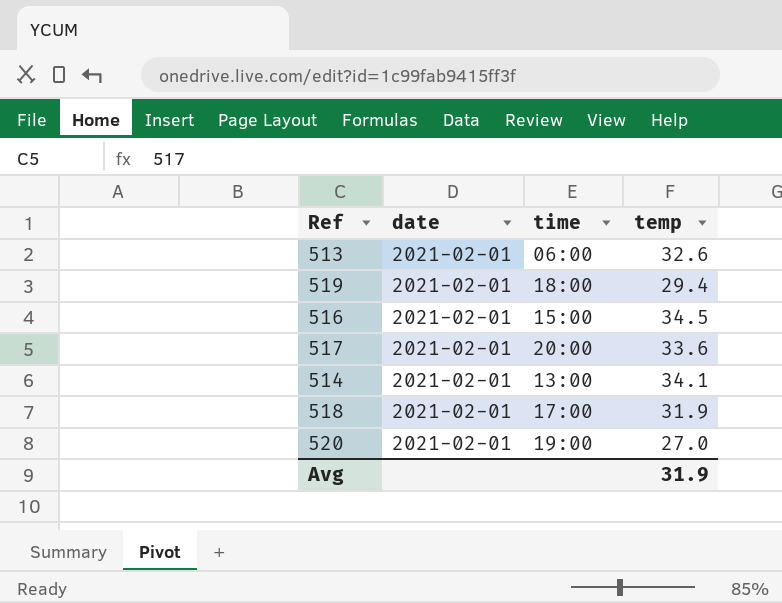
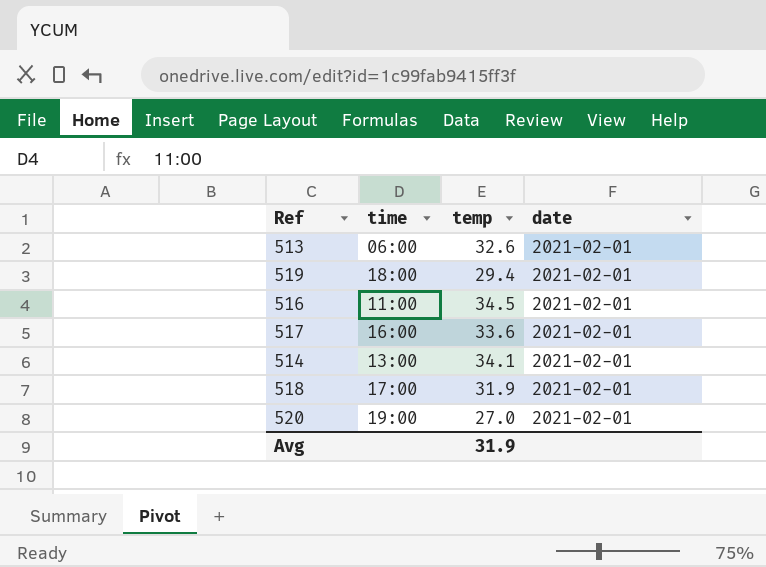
column date | position: 2 -> 4
516 | time: 15:00 -> 11:00
517 | time: 20:00 -> 16:00

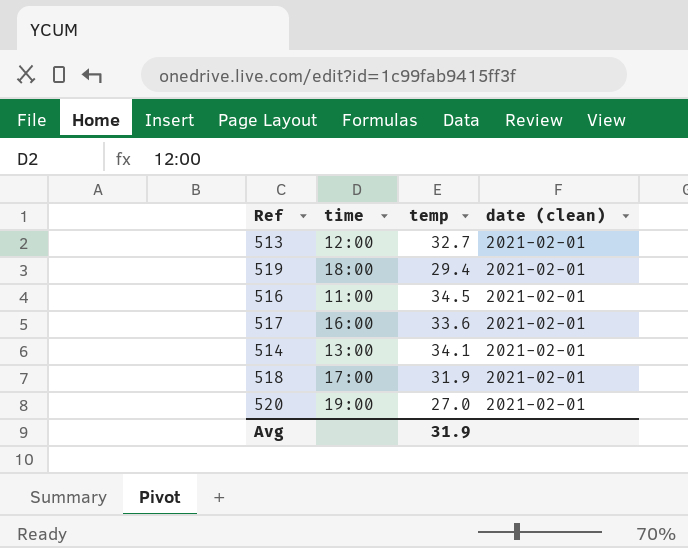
column name: date -> date (clean)
513 | time: 06:00 -> 12:00
513 | temp: 32.6 -> 32.7

